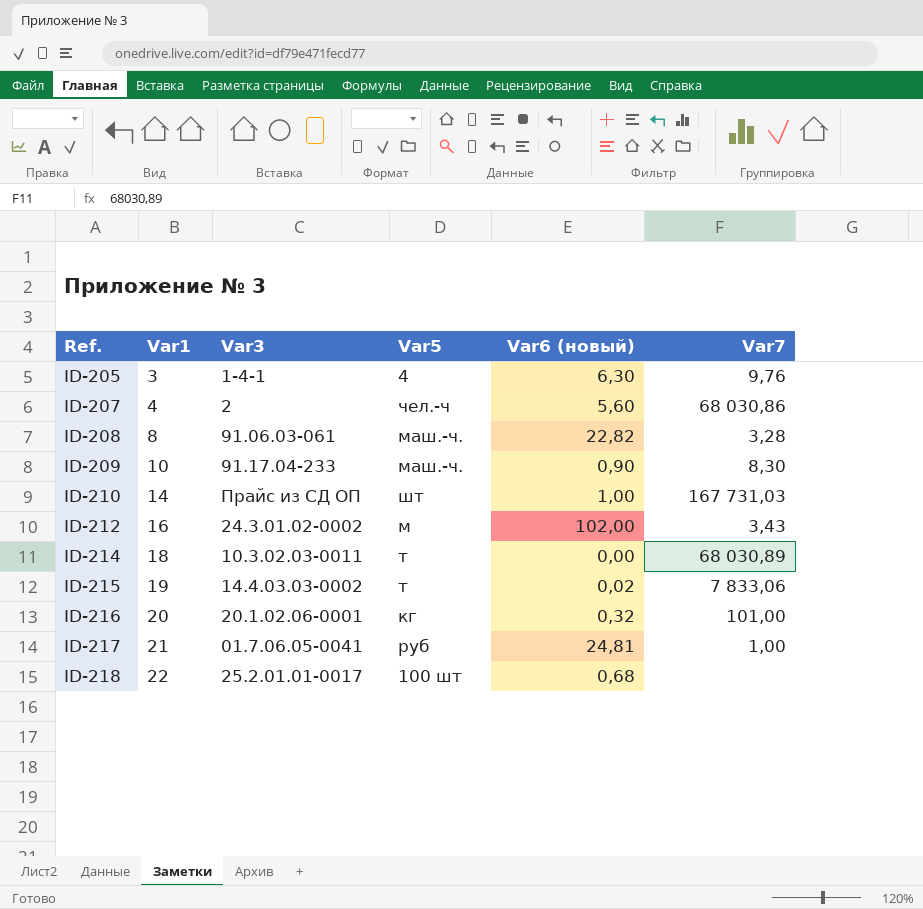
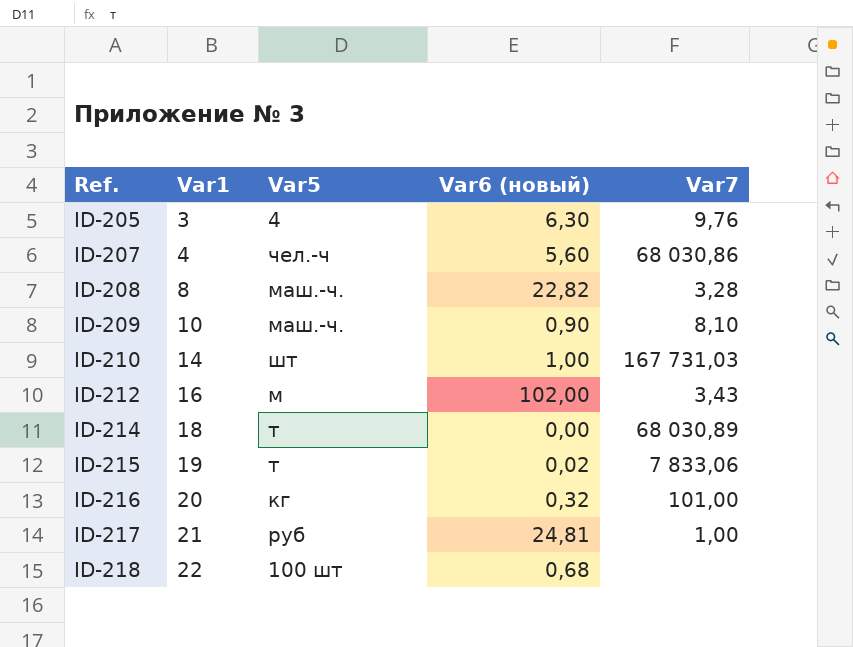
column Var3 | position: 3 -> none
ID-209 | Var7: 8,30 -> 8,10

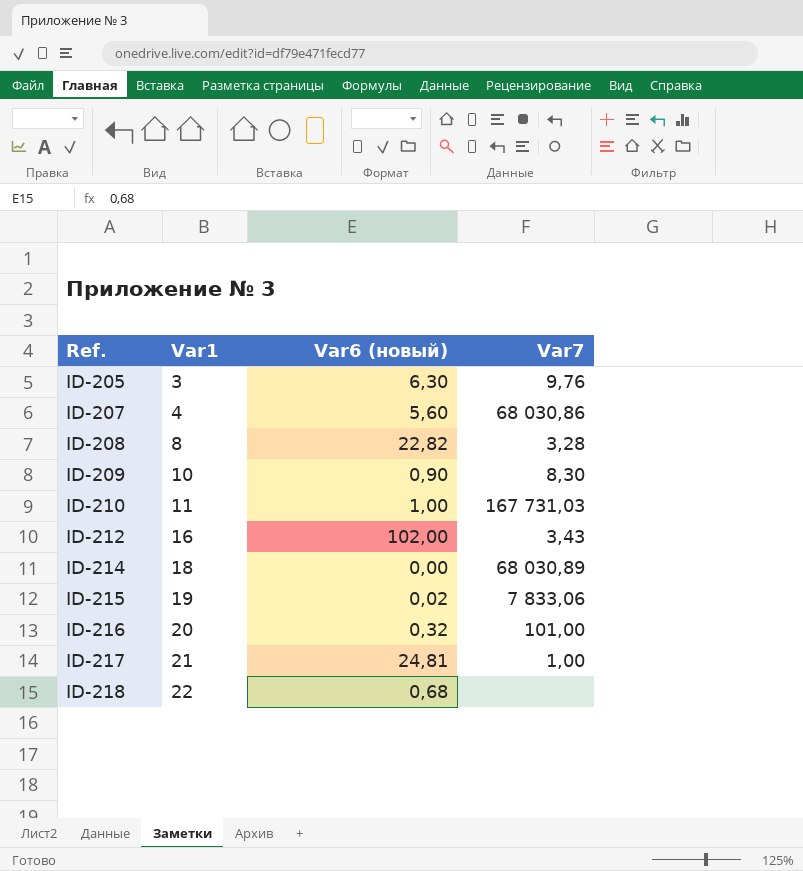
column Var5 | position: 3 -> none
ID-209 | Var7: 8,10 -> 8,30
ID-210 | Var1: 14 -> 11

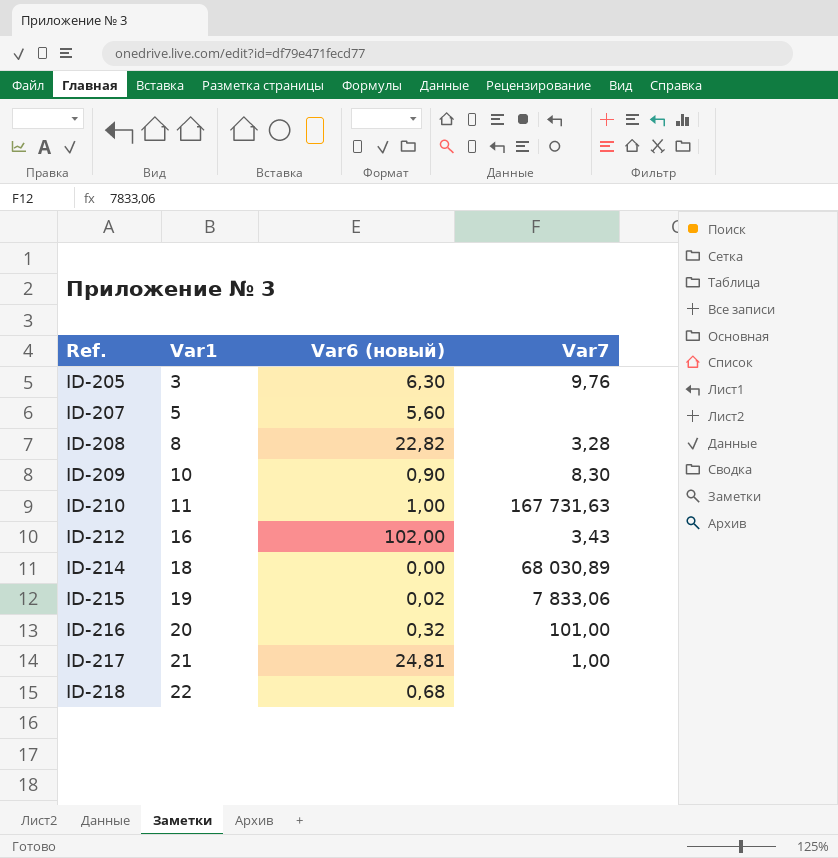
ID-207 | Var1: 4 -> 5
ID-207 | Var7: 68 030,86 -> none
ID-210 | Var7: 167 731,03 -> 167 731,63

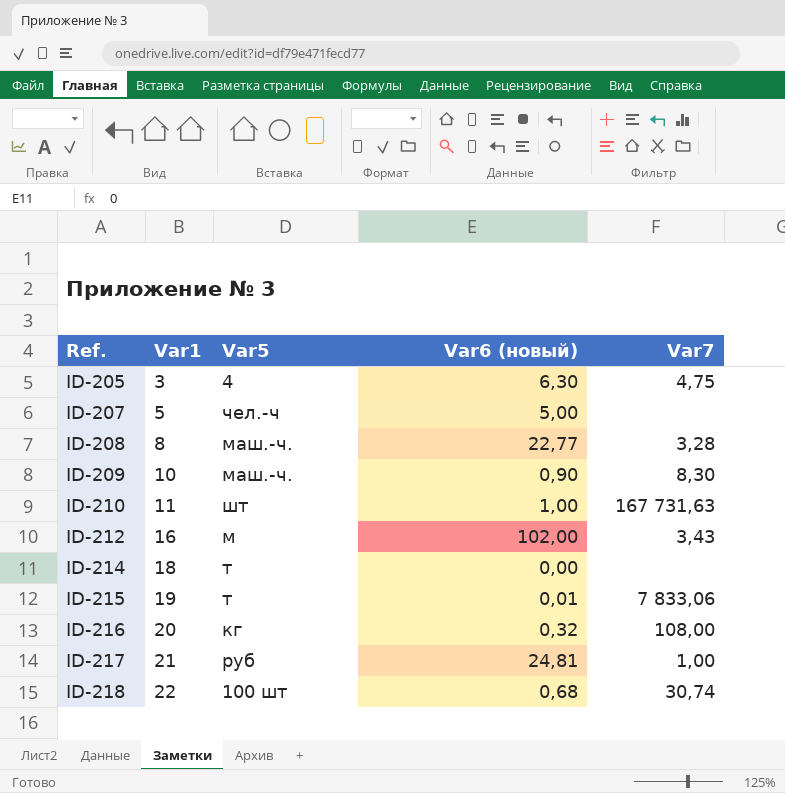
column Var5 | position: none -> 3
ID-205 | Var7: 9,76 -> 4,75
ID-207 | Var6 (новый): 5,60 -> 5,00
ID-208 | Var6 (новый): 22,82 -> 22,77
ID-214 | Var7: 68 030,89 -> none
ID-215 | Var6 (новый): 0,02 -> 0,01
ID-216 | Var7: 101,00 -> 108,00
ID-218 | Var7: none -> 30,74

